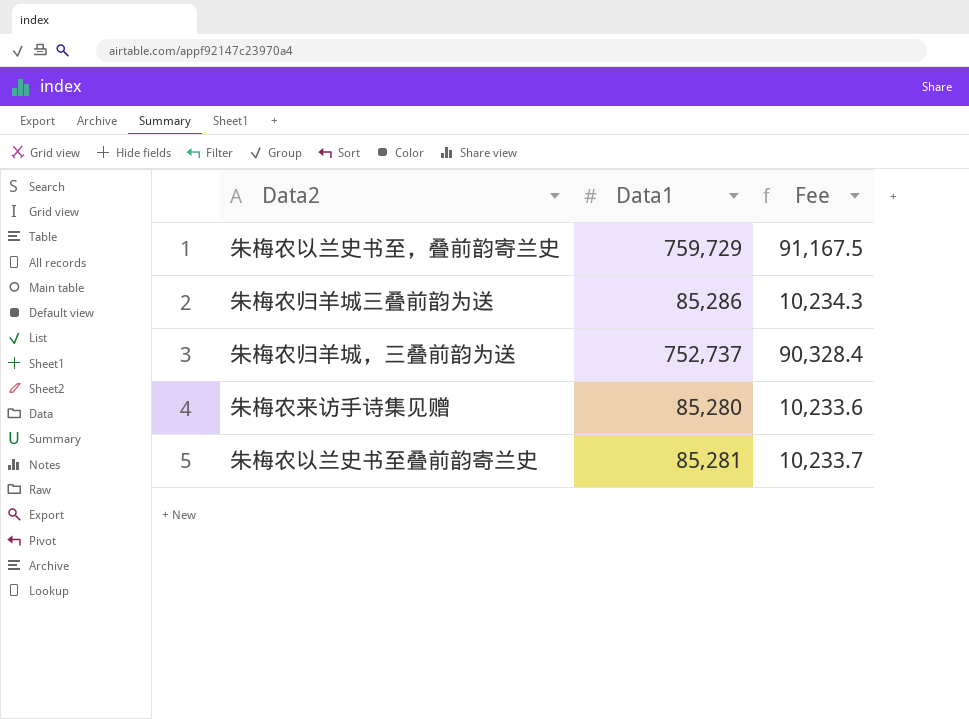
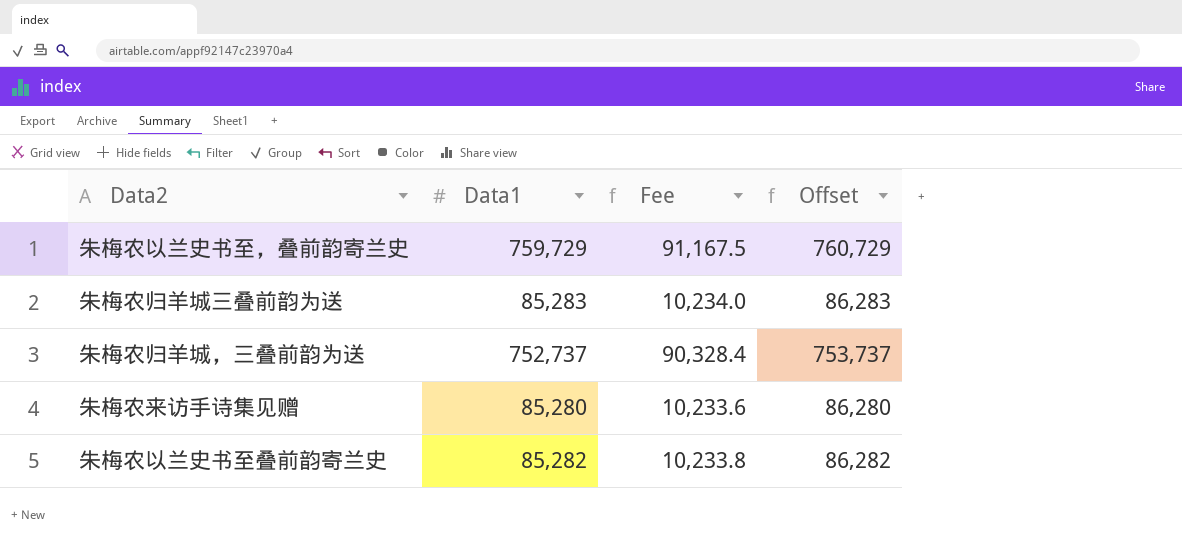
column Offset | formula: none -> [Data1] + 1000
朱梅农归羊城三叠前韵为送 | Data1: 85,286 -> 85,283
朱梅农归羊城三叠前韵为送 | Fee: 10,234.3 -> 10,234.0
朱梅农以兰史书至叠前韵寄兰史 | Data1: 85,281 -> 85,282
朱梅农以兰史书至叠前韵寄兰史 | Fee: 10,233.7 -> 10,233.8

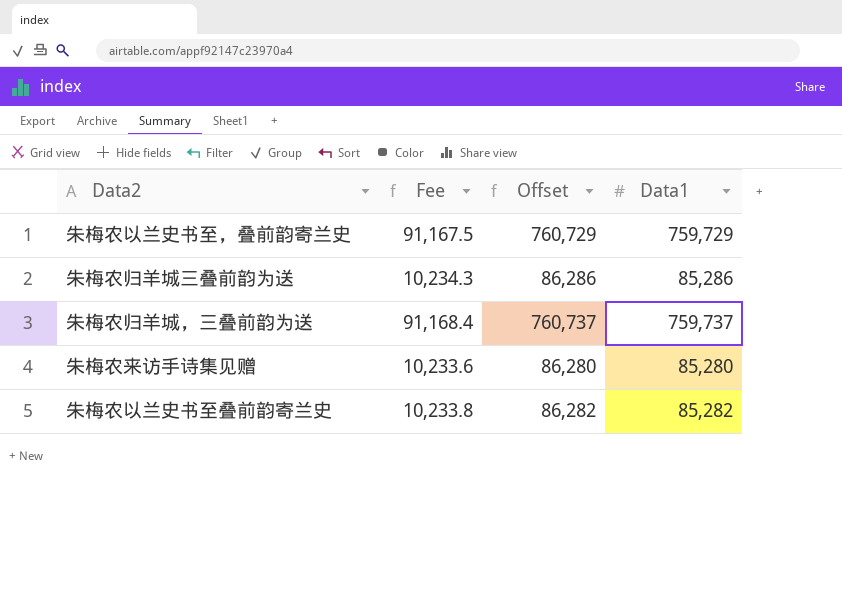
column Data1 | position: 2 -> 4
朱梅农归羊城三叠前韵为送 | Fee: 10,234.0 -> 10,234.3
朱梅农归羊城三叠前韵为送 | Offset: 86,283 -> 86,286
朱梅农归羊城三叠前韵为送 | Data1: 85,283 -> 85,286
朱梅农归羊城，三叠前韵为送 | Fee: 90,328.4 -> 91,168.4
朱梅农归羊城，三叠前韵为送 | Offset: 753,737 -> 760,737
朱梅农归羊城，三叠前韵为送 | Data1: 752,737 -> 759,737

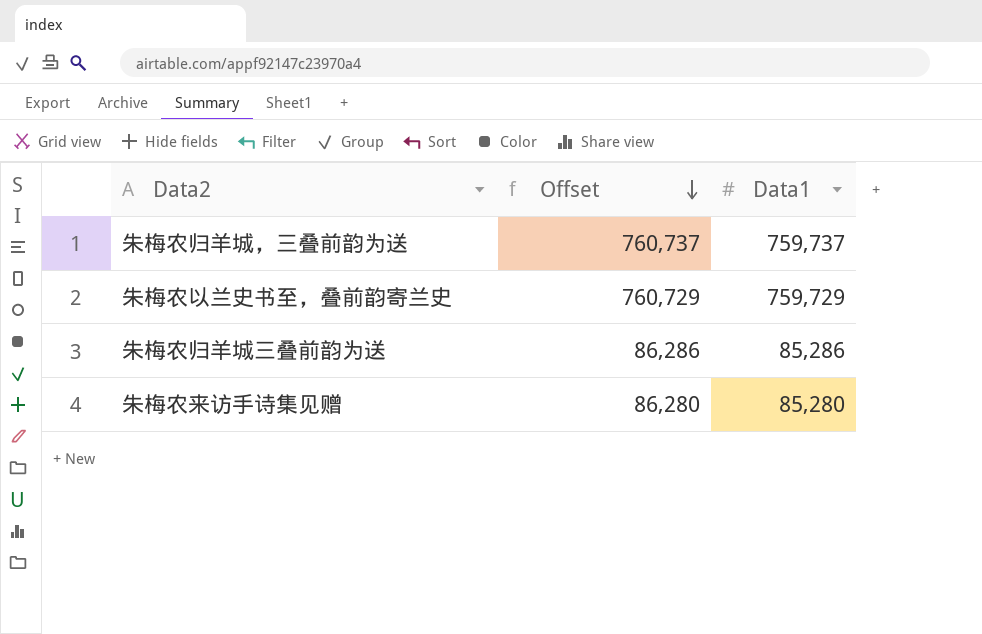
row order: none -> Offset descending
column Fee | formula: [Data1] * 0.12 -> none
row 朱梅农以兰史书至叠前韵寄兰史: 10,233.8 | 86,282 | 85,282 -> none

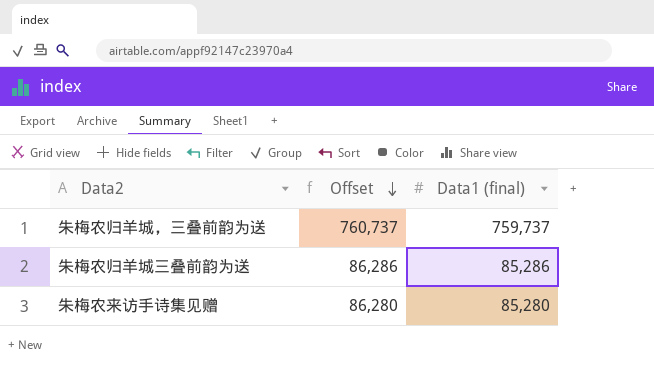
column name: Data1 -> Data1 (final)
row 朱梅农以兰史书至，叠前韵寄兰史: 760,729 | 759,729 -> none

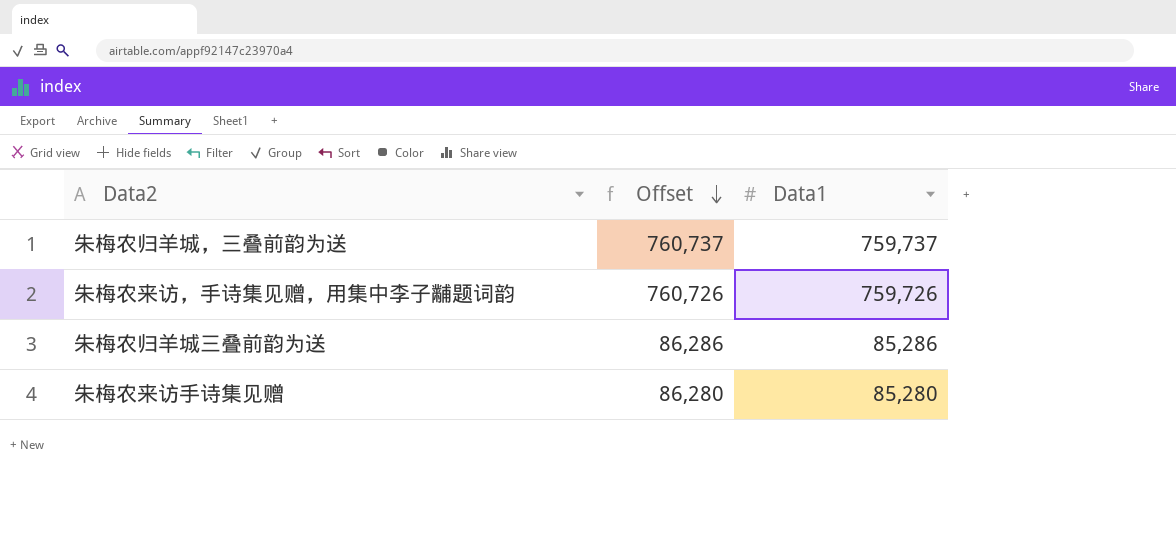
column name: Data1 (final) -> Data1
row 朱梅农来访，手诗集见赠，用集中李子黼题词韵: none -> 760,726 | 759,726

